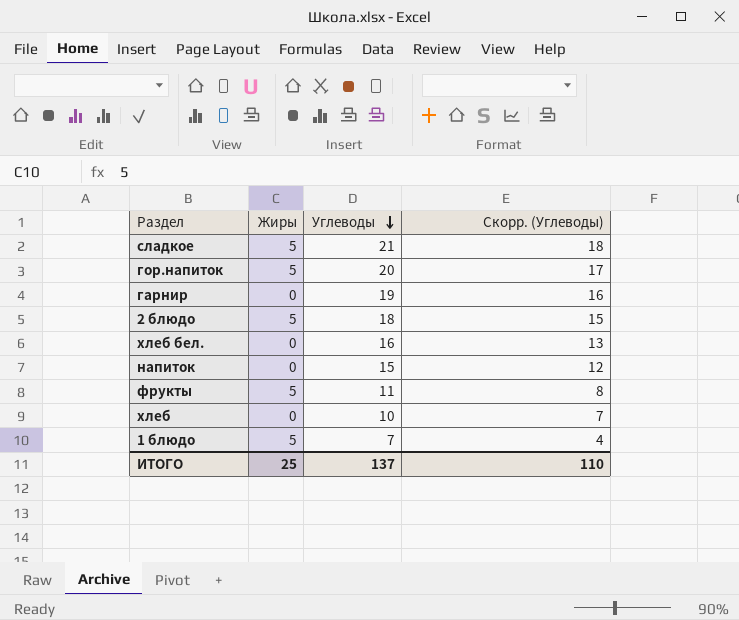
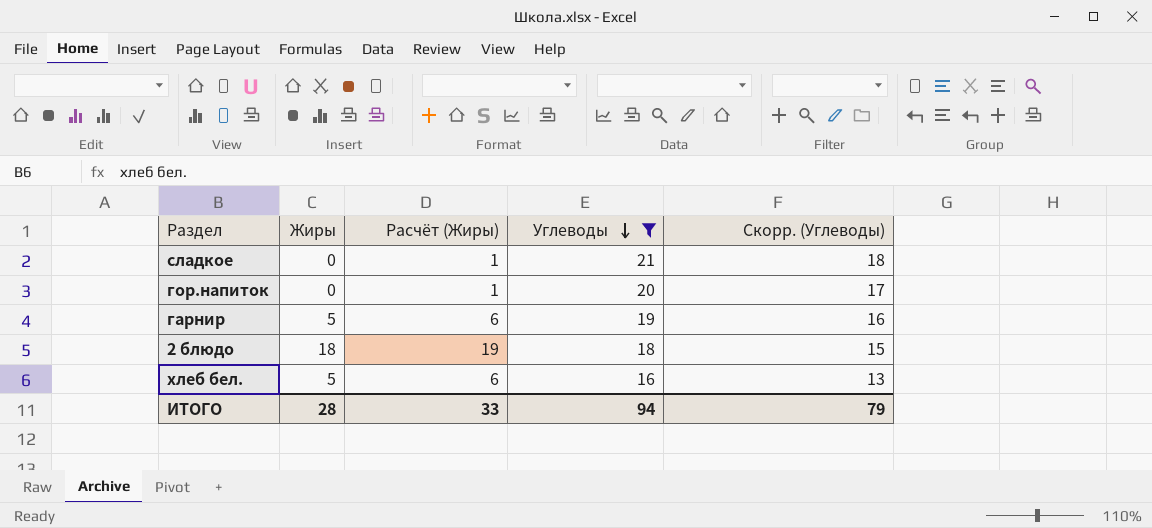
filter: none -> Углеводы >= 16
column Расчёт (Жиры) | formula: none -> [Жиры] + 1
сладкое | Жиры: 5 -> 0
гор.напиток | Жиры: 5 -> 0
гарнир | Жиры: 0 -> 5
2 блюдо | Жиры: 5 -> 18
хлеб бел. | Жиры: 0 -> 5
ИТОГО | Жиры: 25 -> 28
ИТОГО | Углеводы: 137 -> 94
ИТОГО | Скорр. (Углеводы): 110 -> 79

